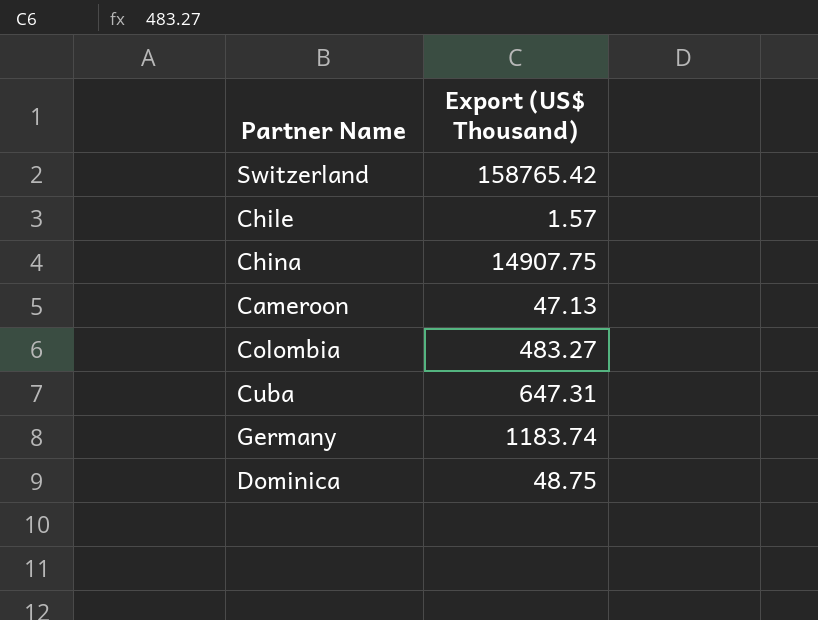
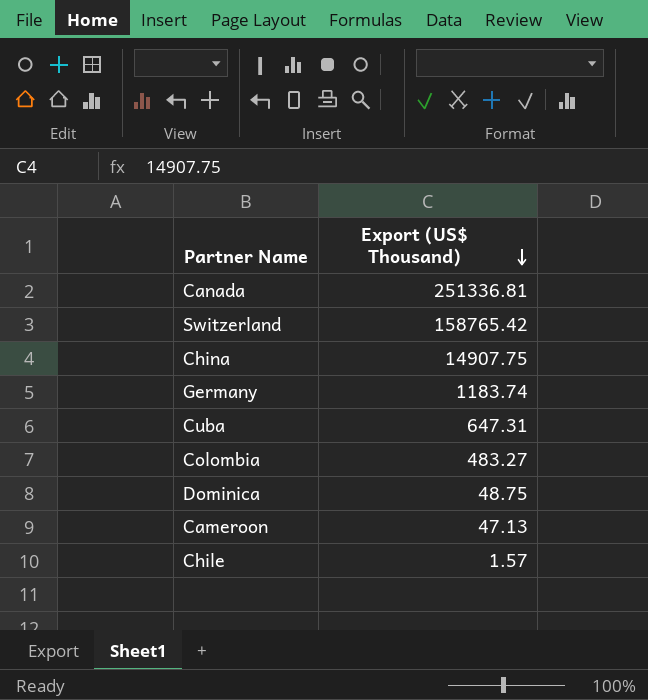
row order: none -> Export (US$ Thousand) descending
row Canada: none -> 251336.81

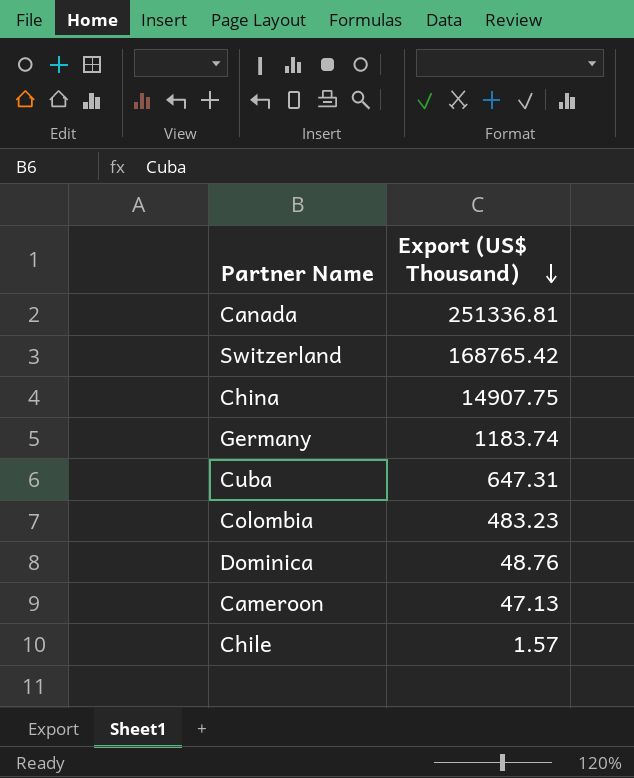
Switzerland | Export (US$ Thousand): 158765.42 -> 168765.42
Colombia | Export (US$ Thousand): 483.27 -> 483.23
Dominica | Export (US$ Thousand): 48.75 -> 48.76

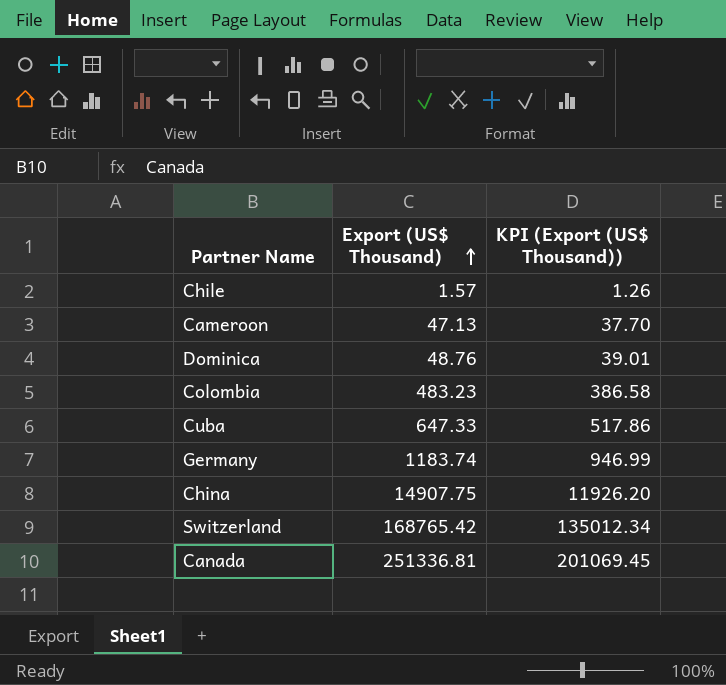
row order: Export (US$ Thousand) descending -> Export (US$ Thousand) ascending
column KPI (Export (US$ Thousand)) | formula: none -> [Export (US$ Thousand)] * 0.8
Cuba | Export (US$ Thousand): 647.31 -> 647.33

